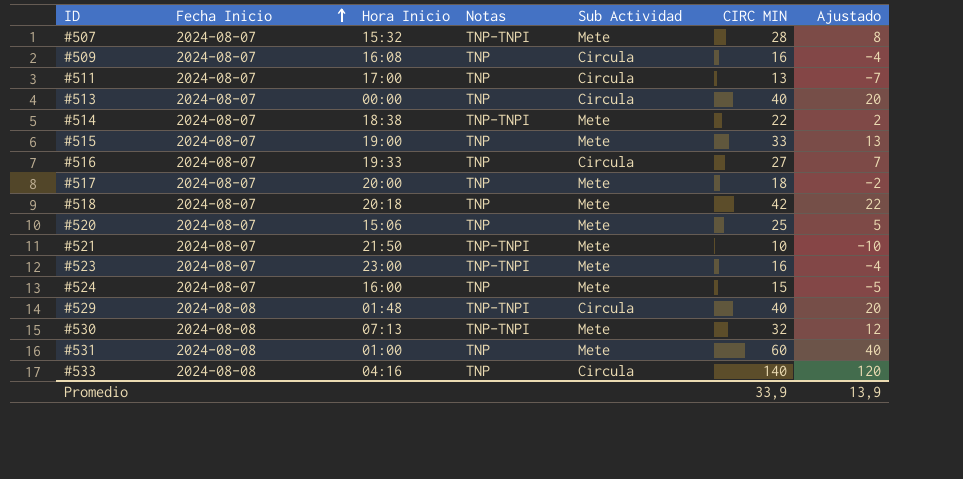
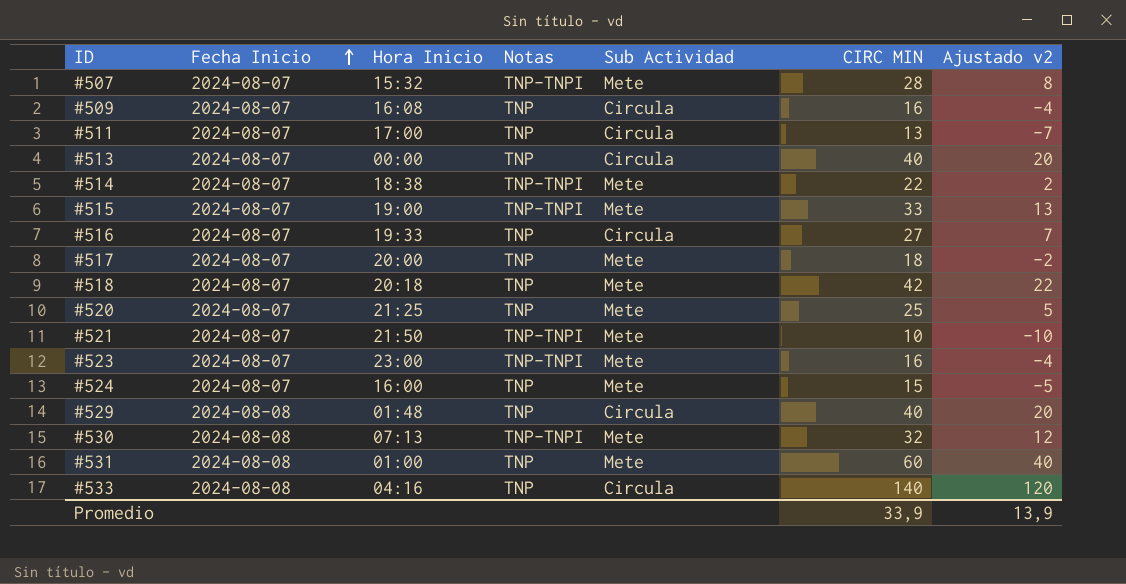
column name: Ajustado -> Ajustado v2
#515 | Notas: TNP -> TNP-TNPI
#520 | Hora Inicio: 15:06 -> 21:25
#529 | Notas: TNP-TNPI -> TNP

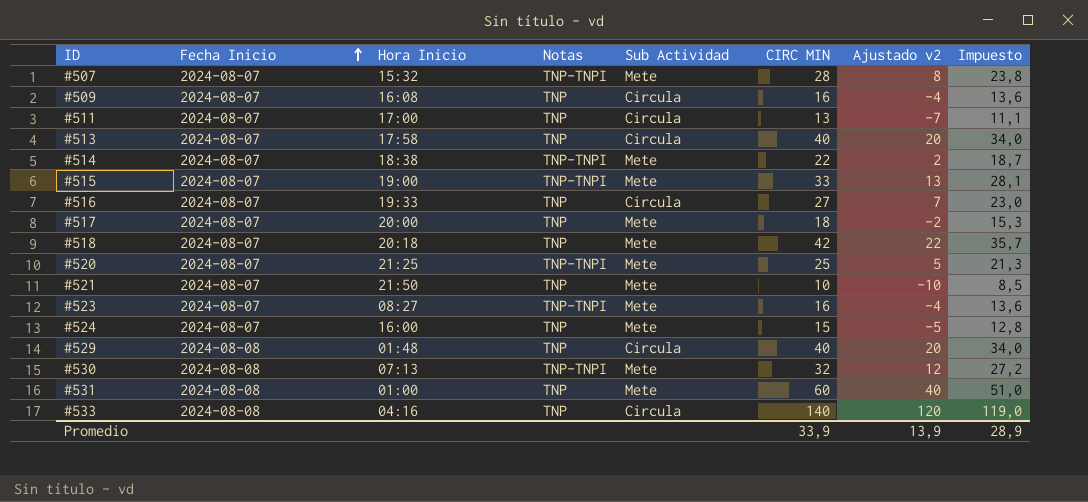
column Impuesto | formula: none -> [CIRC MIN] * 0,85
#513 | Hora Inicio: 00:00 -> 17:58
#520 | Notas: TNP -> TNP-TNPI
#521 | Notas: TNP-TNPI -> TNP
#523 | Hora Inicio: 23:00 -> 08:27

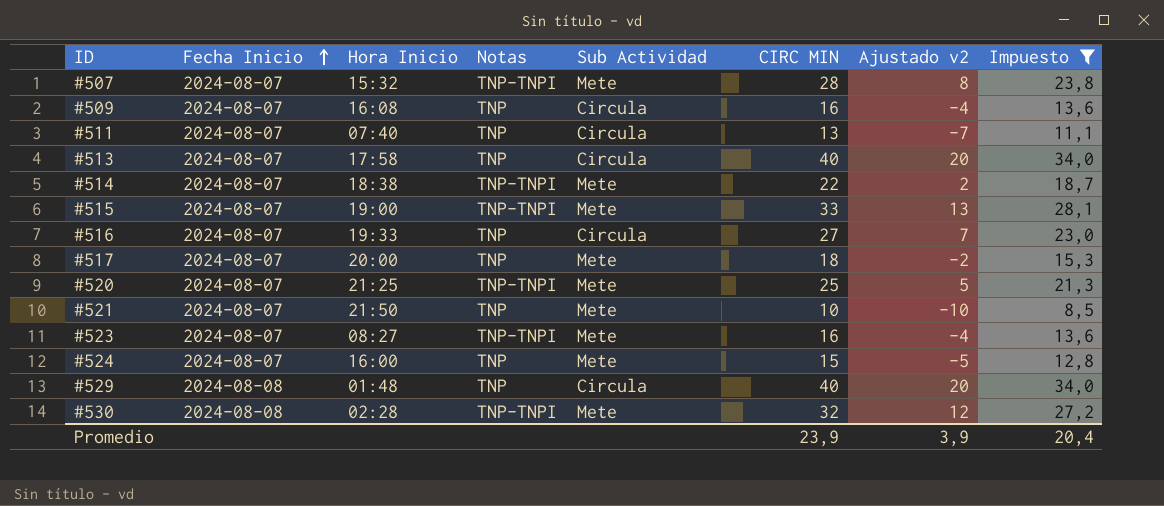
filter: none -> Impuesto <= 34,0
#511 | Hora Inicio: 17:00 -> 07:40
#530 | Hora Inicio: 07:13 -> 02:28
Promedio | CIRC MIN: 33,9 -> 23,9
Promedio | Ajustado v2: 13,9 -> 3,9
Promedio | Impuesto: 28,9 -> 20,4

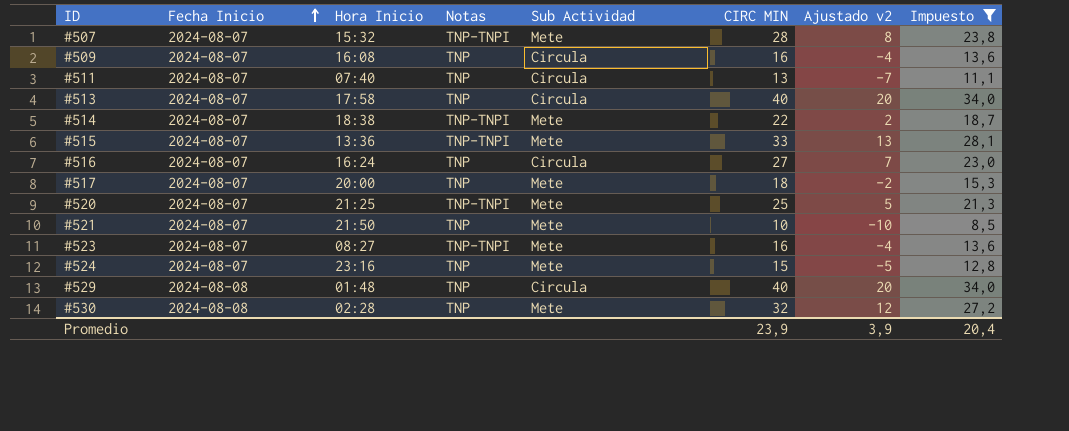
#515 | Hora Inicio: 19:00 -> 13:36
#516 | Hora Inicio: 19:33 -> 16:24
#524 | Hora Inicio: 16:00 -> 23:16
#530 | Notas: TNP-TNPI -> TNP

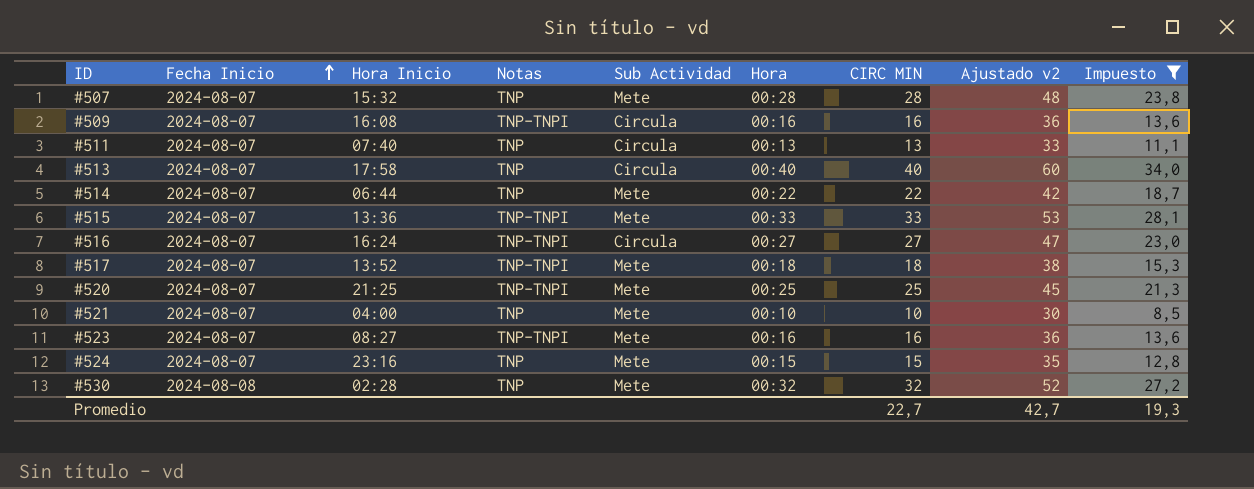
column Hora | position: none -> 6
column Ajustado v2 | formula: [CIRC MIN] - 20 -> [CIRC MIN] + 20
row #529: 2024-08-08 | 01:48 | TNP | Circula | 40 | 20 | 34,0 -> none
#507 | Notas: TNP-TNPI -> TNP
#509 | Notas: TNP -> TNP-TNPI
#514 | Hora Inicio: 18:38 -> 06:44
#514 | Notas: TNP-TNPI -> TNP
#516 | Notas: TNP -> TNP-TNPI
#517 | Hora Inicio: 20:00 -> 13:52
#517 | Notas: TNP -> TNP-TNPI
#521 | Hora Inicio: 21:50 -> 04:00
Promedio | CIRC MIN: 23,9 -> 22,7
Promedio | Ajustado v2: 3,9 -> 42,7
Promedio | Impuesto: 20,4 -> 19,3

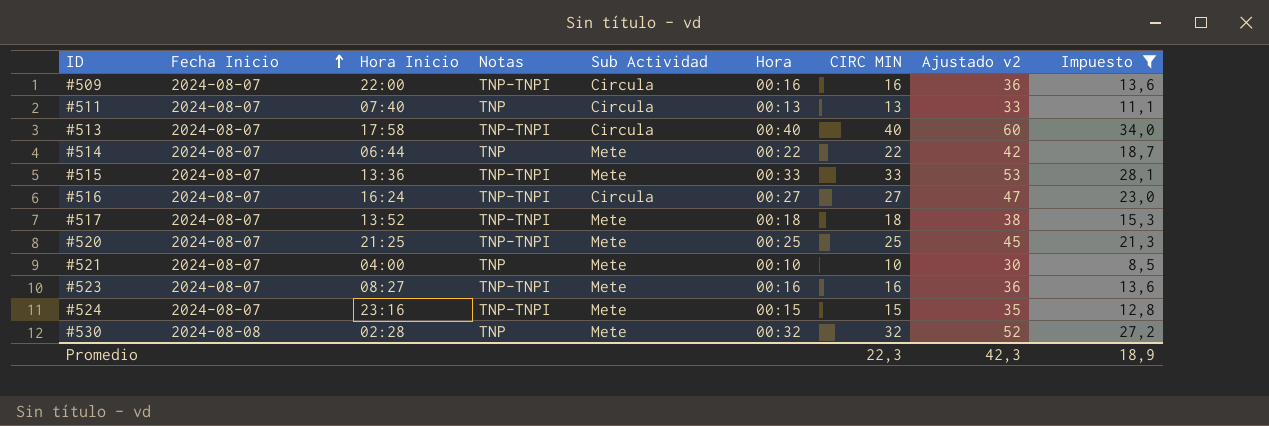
row #507: 2024-08-07 | 15:32 | TNP | Mete | 00:28 | 28 | 48 | 23,8 -> none
#509 | Hora Inicio: 16:08 -> 22:00
#513 | Notas: TNP -> TNP-TNPI
#524 | Notas: TNP -> TNP-TNPI
Promedio | CIRC MIN: 22,7 -> 22,3
Promedio | Ajustado v2: 42,7 -> 42,3
Promedio | Impuesto: 19,3 -> 18,9

